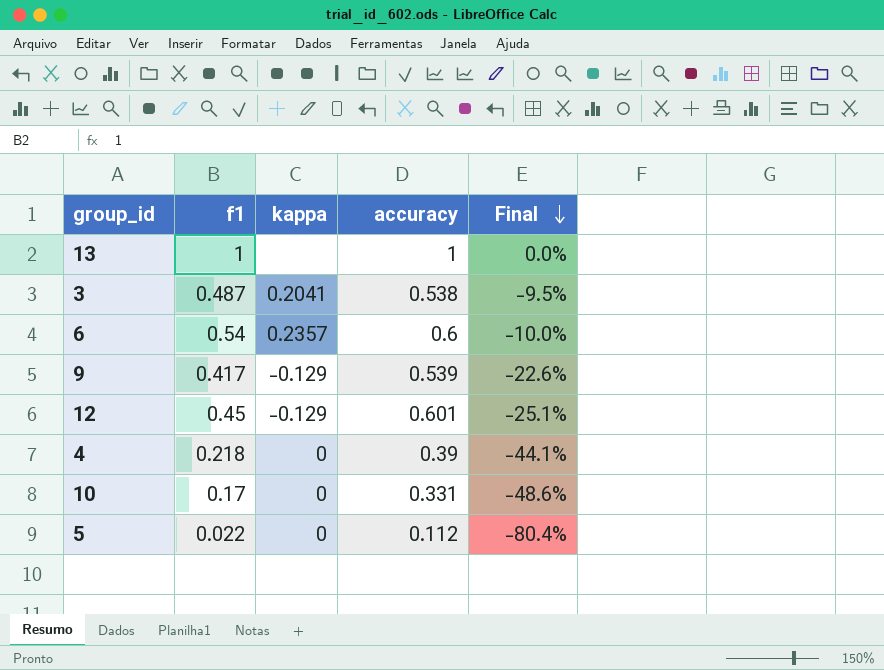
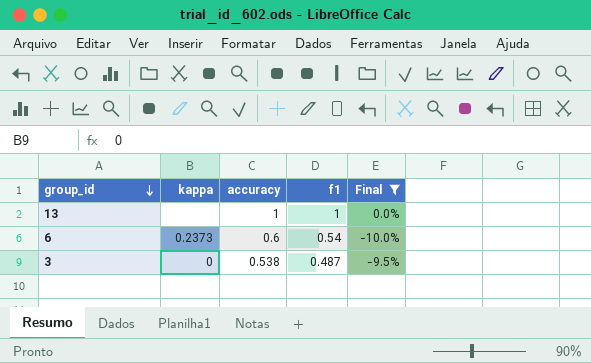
filter: none -> Final >= -10.0%
row order: Final descending -> group_id descending
column f1 | position: 2 -> 4
6 | kappa: 0.2357 -> 0.2373
3 | kappa: 0.2041 -> 0

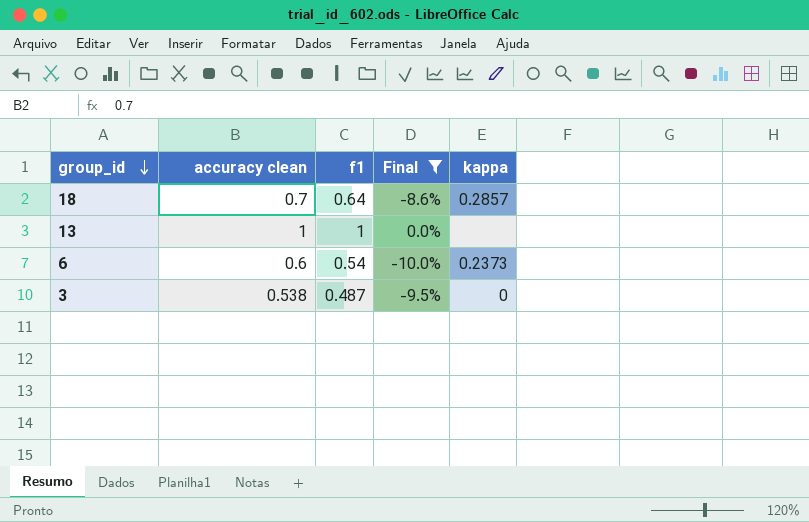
column name: accuracy -> accuracy clean
column kappa | position: 2 -> 5
row 18: none -> 0.7 | 0.64 | -8.6% | 0.2857

